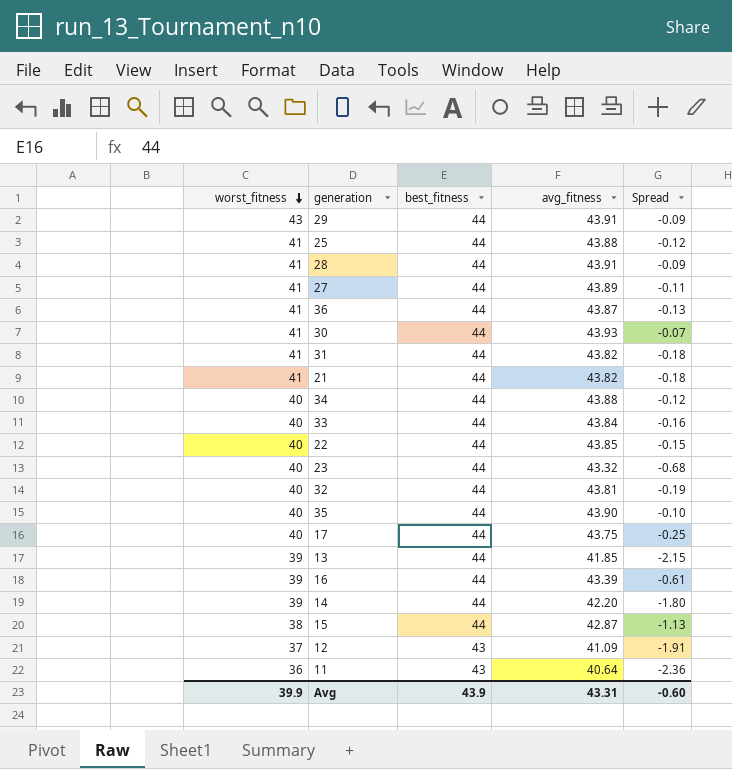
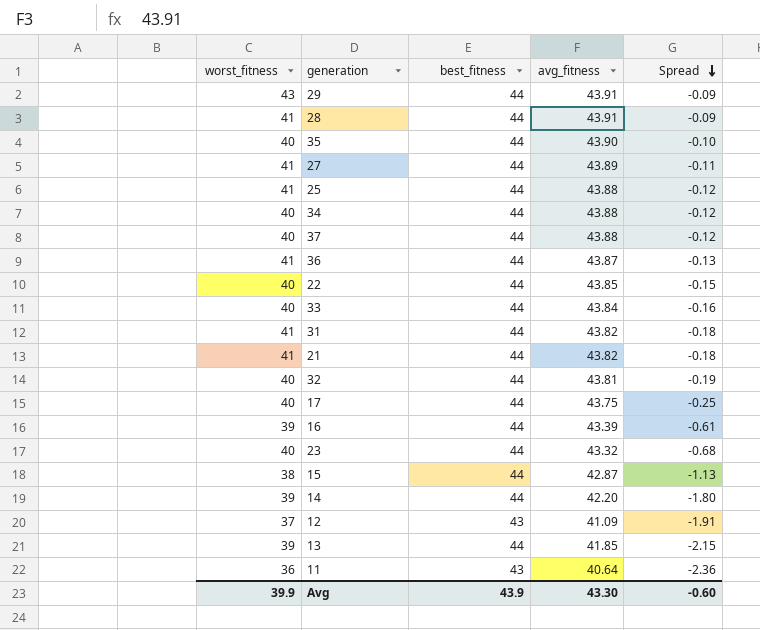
row order: worst_fitness descending -> Spread descending
row 30: 41 | 44 | 43.93 | -0.07 -> none
row 37: none -> 40 | 44 | 43.88 | -0.12
Avg | avg_fitness: 43.31 -> 43.30

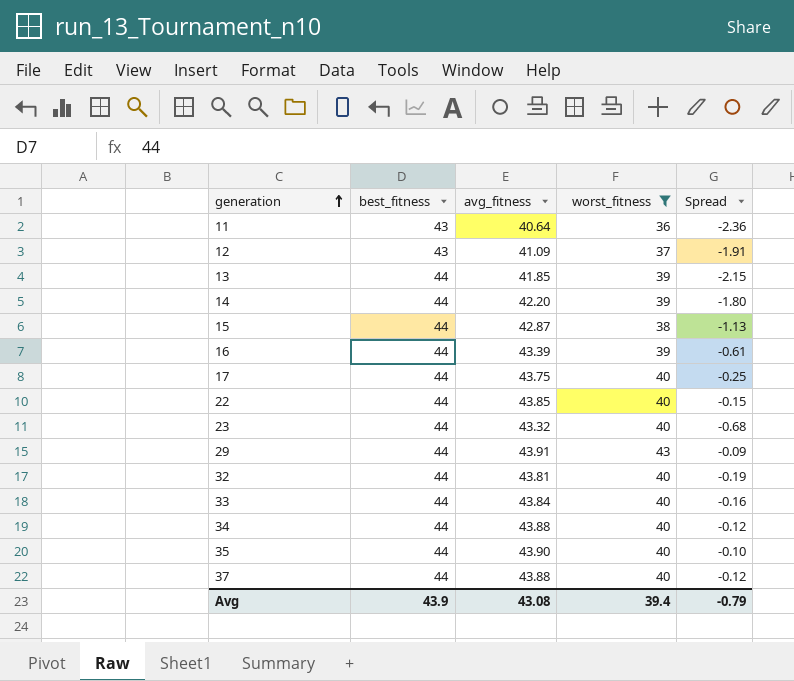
filter: none -> worst_fitness != 41
row order: Spread descending -> generation ascending
column worst_fitness | position: 1 -> 4
Avg | avg_fitness: 43.30 -> 43.08
Avg | worst_fitness: 39.9 -> 39.4
Avg | Spread: -0.60 -> -0.79

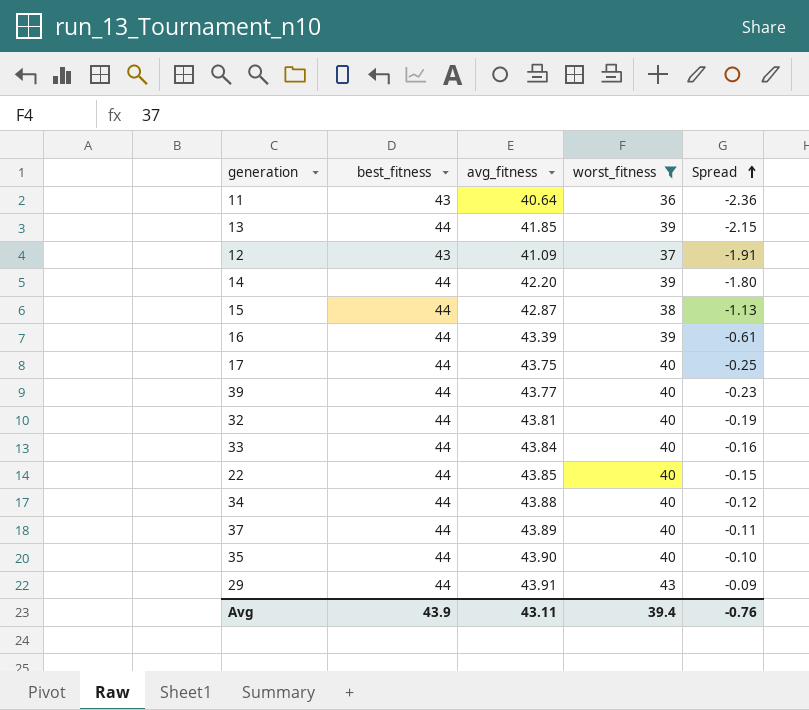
row order: generation ascending -> Spread ascending
row 23: 44 | 43.32 | 40 | -0.68 -> none
row 39: none -> 44 | 43.77 | 40 | -0.23
37 | avg_fitness: 43.88 -> 43.89
37 | Spread: -0.12 -> -0.11
Avg | avg_fitness: 43.08 -> 43.11
Avg | Spread: -0.79 -> -0.76

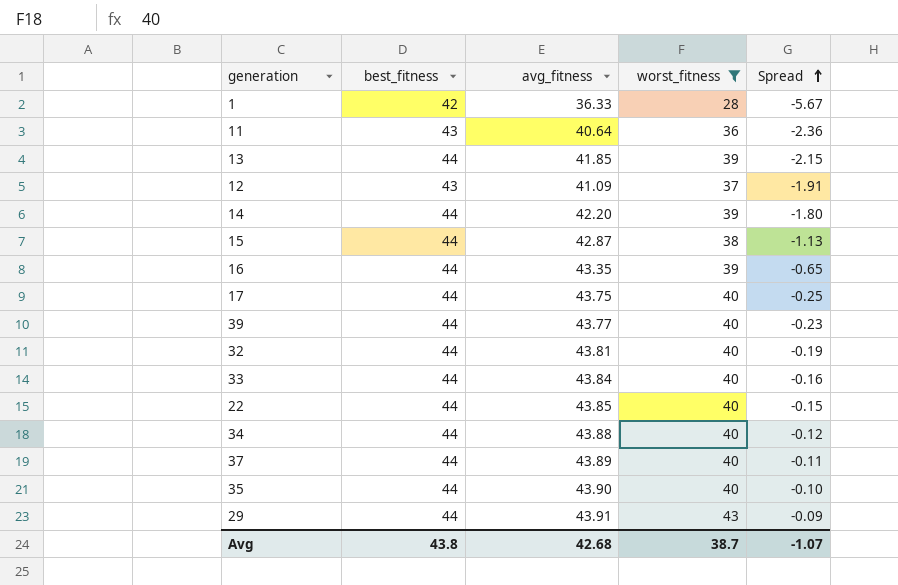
row 1: none -> 42 | 36.33 | 28 | -5.67
16 | avg_fitness: 43.39 -> 43.35
16 | Spread: -0.61 -> -0.65
Avg | best_fitness: 43.9 -> 43.8
Avg | avg_fitness: 43.11 -> 42.68
Avg | worst_fitness: 39.4 -> 38.7
Avg | Spread: -0.76 -> -1.07

